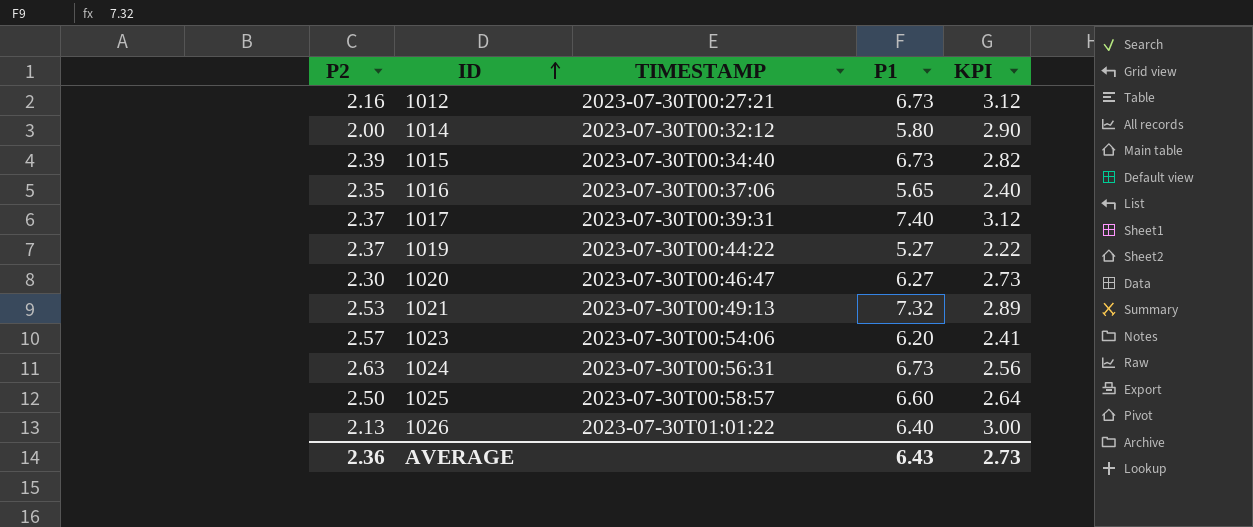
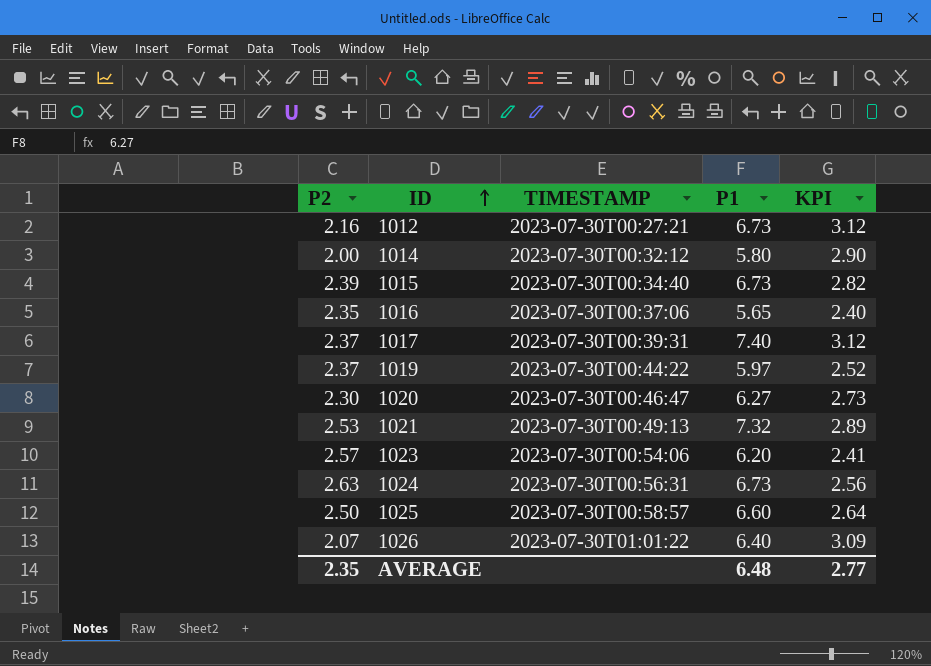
1019 | P1: 5.27 -> 5.97
1019 | KPI: 2.22 -> 2.52
1026 | P2: 2.13 -> 2.07
1026 | KPI: 3.00 -> 3.09
AVERAGE | P2: 2.36 -> 2.35
AVERAGE | P1: 6.43 -> 6.48
AVERAGE | KPI: 2.73 -> 2.77

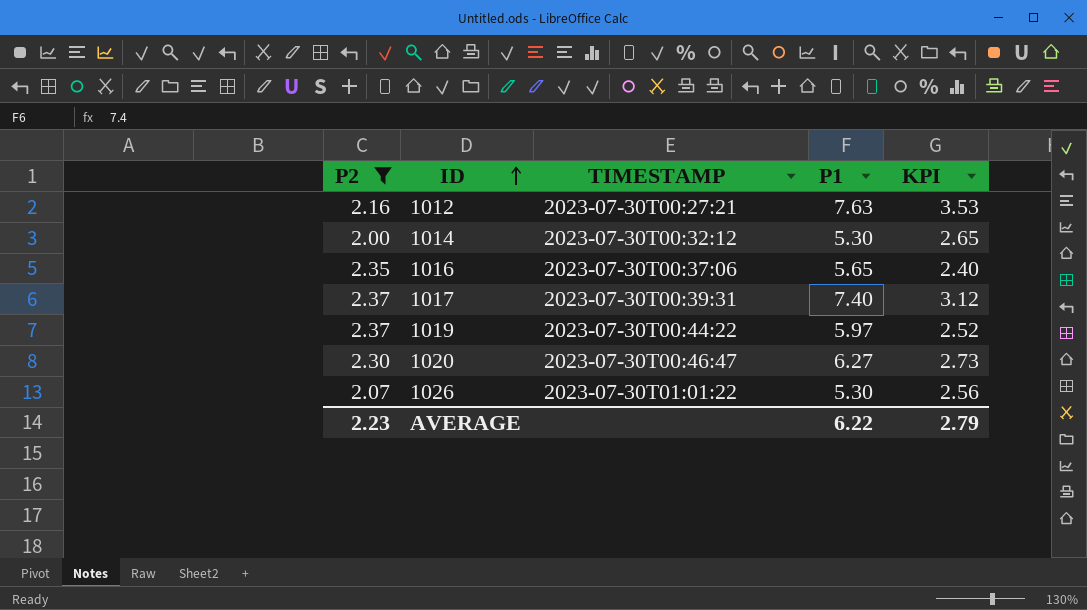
filter: none -> P2 <= 2.37
1012 | P1: 6.73 -> 7.63
1012 | KPI: 3.12 -> 3.53
1014 | P1: 5.80 -> 5.30
1014 | KPI: 2.90 -> 2.65
1026 | P1: 6.40 -> 5.30
1026 | KPI: 3.09 -> 2.56
AVERAGE | P2: 2.35 -> 2.23
AVERAGE | P1: 6.48 -> 6.22
AVERAGE | KPI: 2.77 -> 2.79

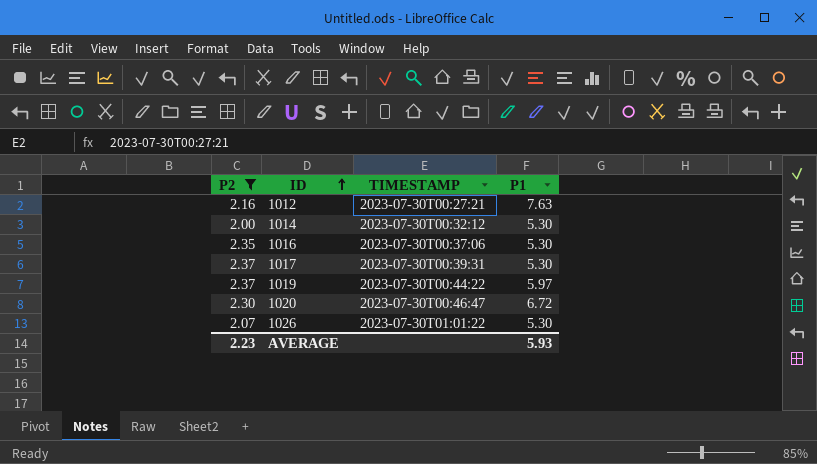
column KPI | formula: [P1] / [P2] -> none
1016 | P1: 5.65 -> 5.30
1017 | P1: 7.40 -> 5.30
1020 | P1: 6.27 -> 6.72
AVERAGE | P1: 6.22 -> 5.93

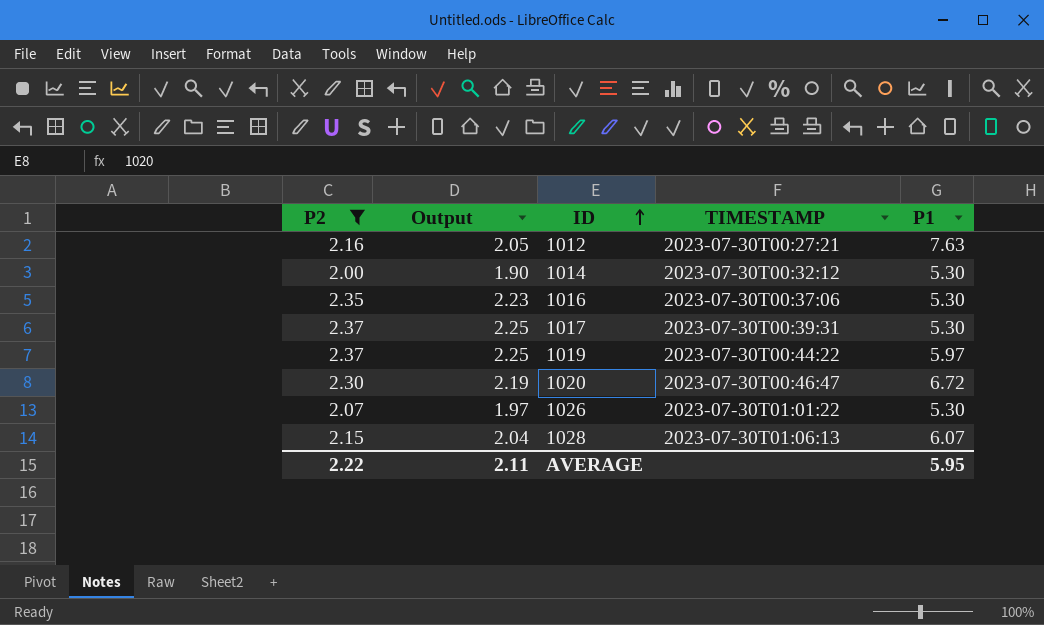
column Output | formula: none -> [P2] * 0.95
row 1028: none -> 2.15 | 2.04 | 2023-07-30T01:06:13 | 6.07
AVERAGE | P2: 2.23 -> 2.22
AVERAGE | P1: 5.93 -> 5.95

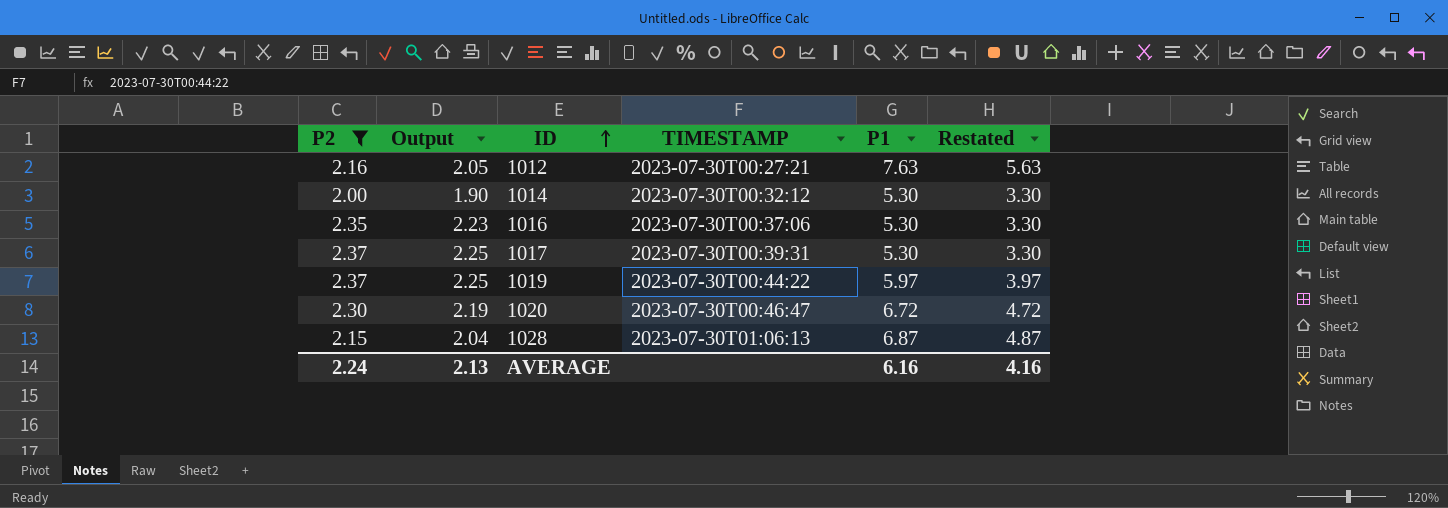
column Restated | formula: none -> [P1] - 2
row 1026: 2.07 | 1.97 | 2023-07-30T01:01:22 | 5.30 -> none
1028 | P1: 6.07 -> 6.87
AVERAGE | P2: 2.22 -> 2.24
AVERAGE | Output: 2.11 -> 2.13
AVERAGE | P1: 5.95 -> 6.16

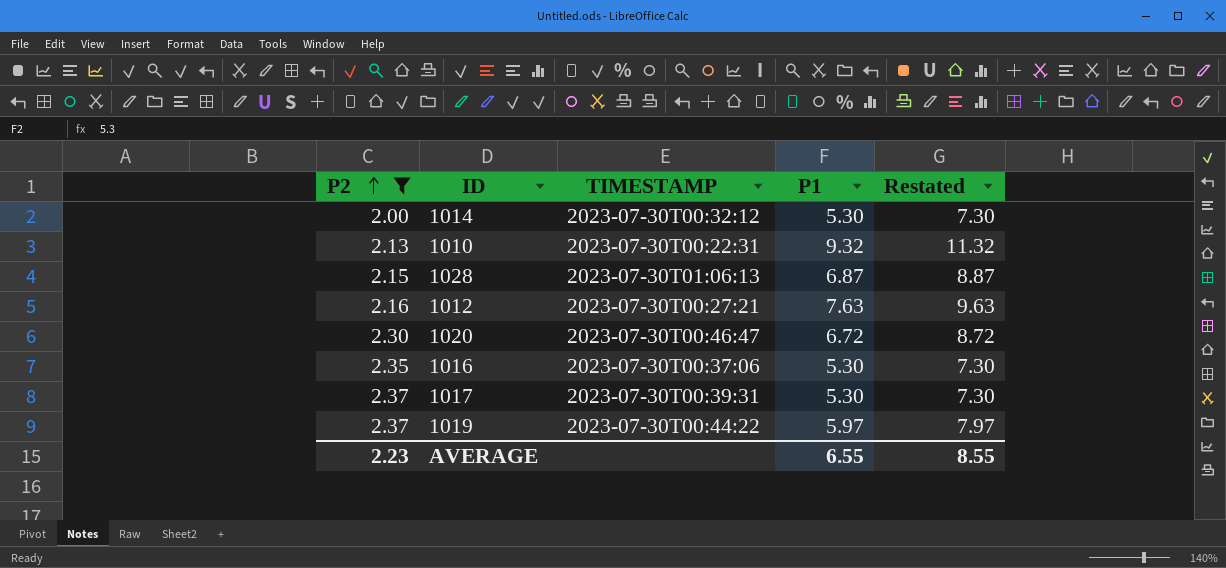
row order: ID ascending -> P2 ascending
column Output | formula: [P2] * 0.95 -> none
column Restated | formula: [P1] - 2 -> [P1] + 2
row 1010: none -> 2.13 | 2023-07-30T00:22:31 | 9.32 | 11.32
AVERAGE | P2: 2.24 -> 2.23
AVERAGE | P1: 6.16 -> 6.55
AVERAGE | Restated: 4.16 -> 8.55

